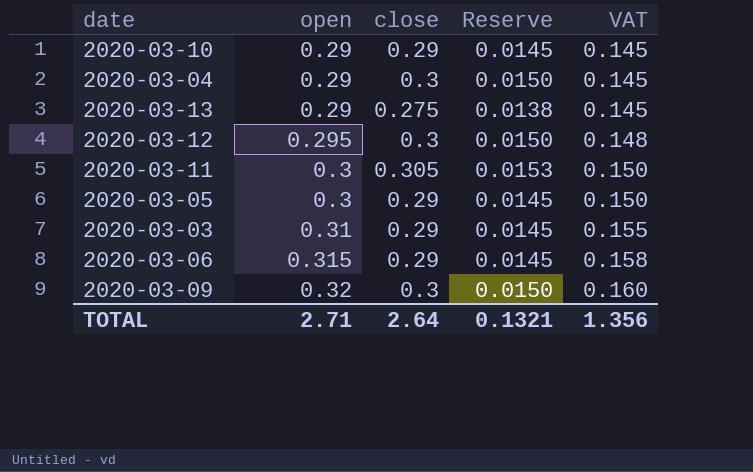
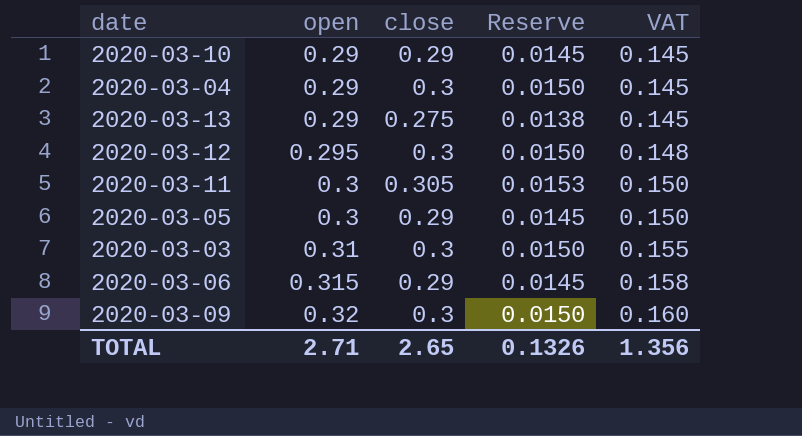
2020-03-03 | close: 0.29 -> 0.3
2020-03-03 | Reserve: 0.0145 -> 0.0150
TOTAL | close: 2.64 -> 2.65
TOTAL | Reserve: 0.1321 -> 0.1326

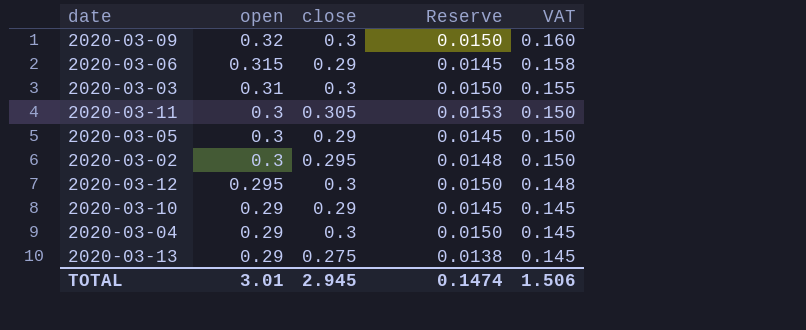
row order: open ascending -> open descending
row 2020-03-02: none -> 0.3 | 0.295 | 0.0148 | 0.150
TOTAL | open: 2.71 -> 3.01
TOTAL | close: 2.65 -> 2.945
TOTAL | Reserve: 0.1326 -> 0.1474
TOTAL | VAT: 1.356 -> 1.506

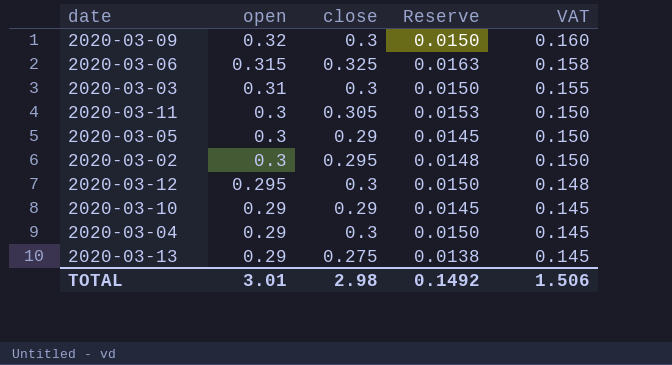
2020-03-06 | close: 0.29 -> 0.325
2020-03-06 | Reserve: 0.0145 -> 0.0163
TOTAL | close: 2.945 -> 2.98
TOTAL | Reserve: 0.1474 -> 0.1492

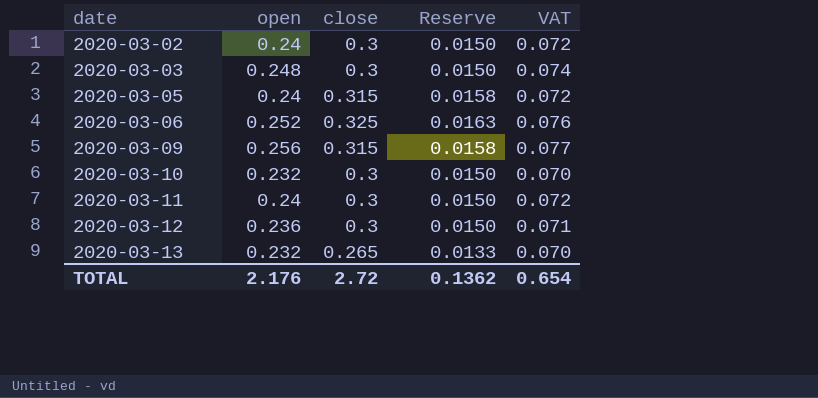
row order: open descending -> date ascending
column VAT | formula: [open] * 0.5 -> [open] * 0.3
row 2020-03-04: 0.29 | 0.3 | 0.0150 | 0.145 -> none
2020-03-02 | open: 0.3 -> 0.24
2020-03-02 | close: 0.295 -> 0.3
2020-03-02 | Reserve: 0.0148 -> 0.0150
2020-03-03 | open: 0.31 -> 0.248
2020-03-05 | open: 0.3 -> 0.24
2020-03-05 | close: 0.29 -> 0.315
2020-03-05 | Reserve: 0.0145 -> 0.0158
2020-03-06 | open: 0.315 -> 0.252
2020-03-09 | open: 0.32 -> 0.256
2020-03-09 | close: 0.3 -> 0.315
2020-03-09 | Reserve: 0.0150 -> 0.0158
2020-03-10 | open: 0.29 -> 0.232
2020-03-10 | close: 0.29 -> 0.3
2020-03-10 | Reserve: 0.0145 -> 0.0150
2020-03-11 | open: 0.3 -> 0.24
2020-03-11 | close: 0.305 -> 0.3
2020-03-11 | Reserve: 0.0153 -> 0.0150
2020-03-12 | open: 0.295 -> 0.236
2020-03-13 | open: 0.29 -> 0.232
2020-03-13 | close: 0.275 -> 0.265
2020-03-13 | Reserve: 0.0138 -> 0.0133
TOTAL | open: 3.01 -> 2.176
TOTAL | close: 2.98 -> 2.72
TOTAL | Reserve: 0.1492 -> 0.1362
TOTAL | VAT: 1.506 -> 0.654

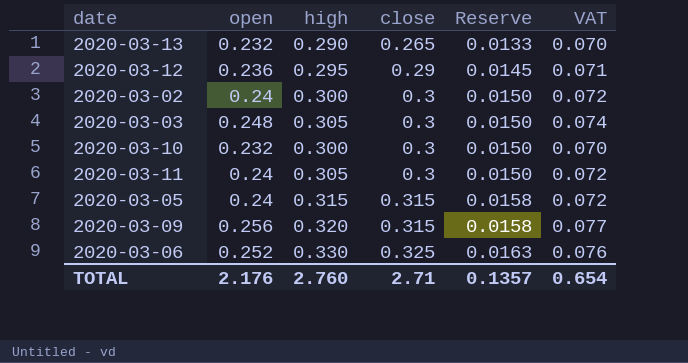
row order: date ascending -> close ascending
column high | position: none -> 3
2020-03-12 | close: 0.3 -> 0.29
2020-03-12 | Reserve: 0.0150 -> 0.0145
TOTAL | close: 2.72 -> 2.71
TOTAL | Reserve: 0.1362 -> 0.1357

